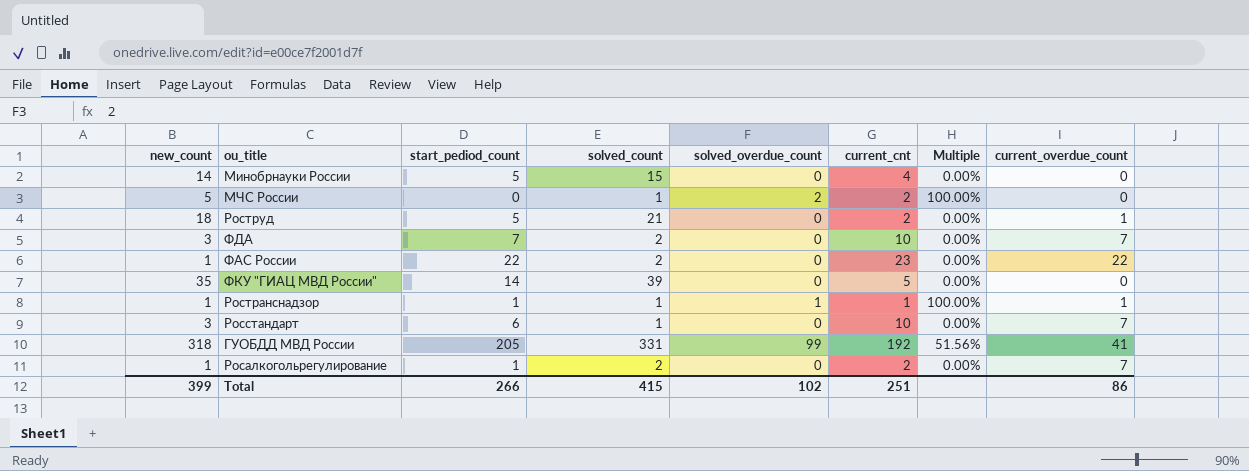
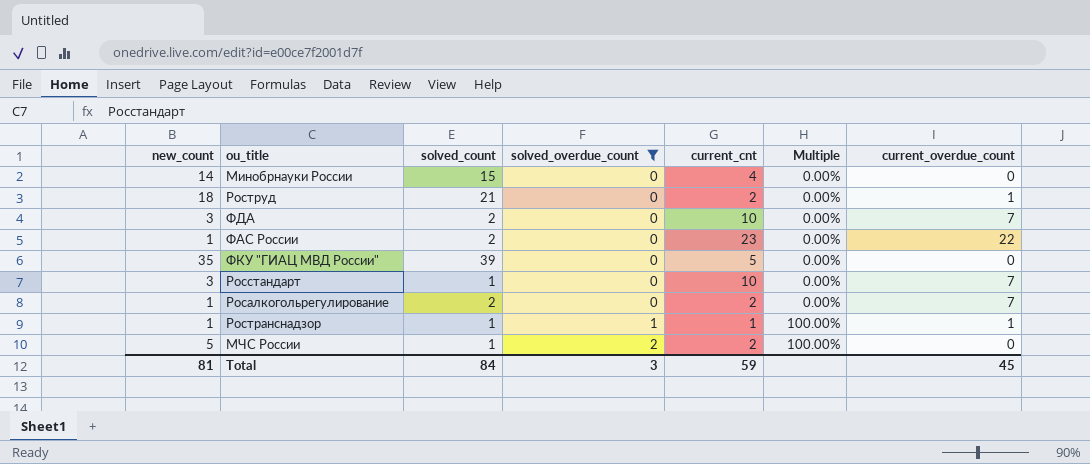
filter: none -> solved_overdue_count != 99
row order: none -> solved_overdue_count ascending
column start_pediod_count | position: 3 -> none
Total | new_count: 399 -> 81
Total | solved_count: 415 -> 84
Total | solved_overdue_count: 102 -> 3
Total | current_cnt: 251 -> 59
Total | current_overdue_count: 86 -> 45

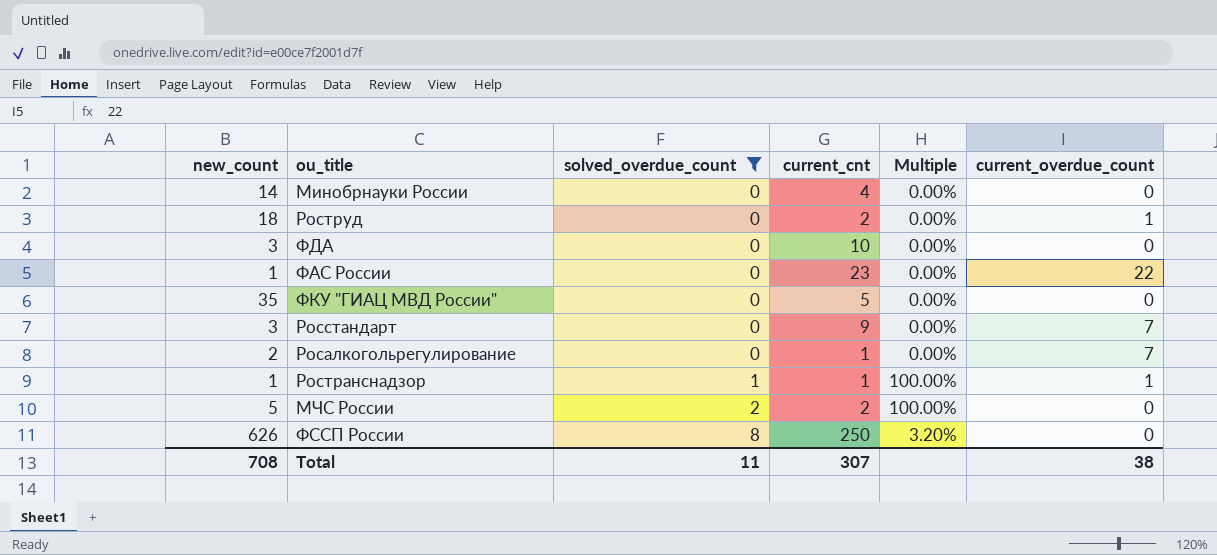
column solved_count | position: 3 -> none
ФДА | current_overdue_count: 7 -> 0
Росстандарт | current_cnt: 10 -> 9
Росалкогольрегулирование | new_count: 1 -> 2
Росалкогольрегулирование | current_cnt: 2 -> 1
row ФССП России: none -> 626 | 8 | 250 | 3.20% | 0
Total | new_count: 81 -> 708
Total | solved_overdue_count: 3 -> 11
Total | current_cnt: 59 -> 307
Total | current_overdue_count: 45 -> 38

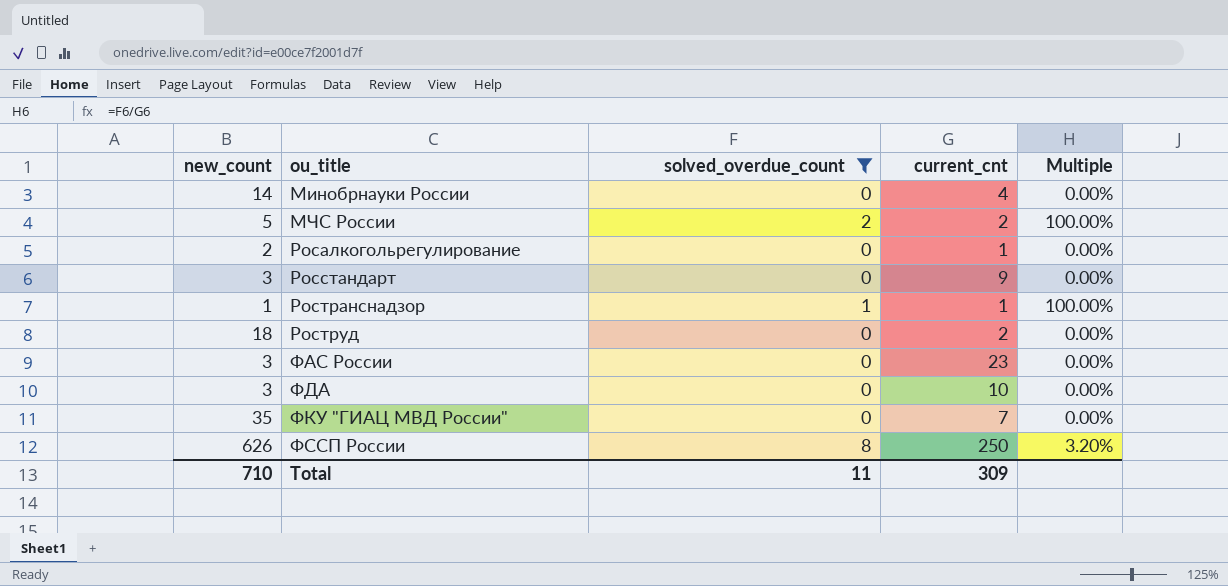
row order: solved_overdue_count ascending -> ou_title ascending
column current_overdue_count | position: 6 -> none
ФАС России | new_count: 1 -> 3
ФКУ "ГИАЦ МВД России" | current_cnt: 5 -> 7
Total | new_count: 708 -> 710
Total | current_cnt: 307 -> 309

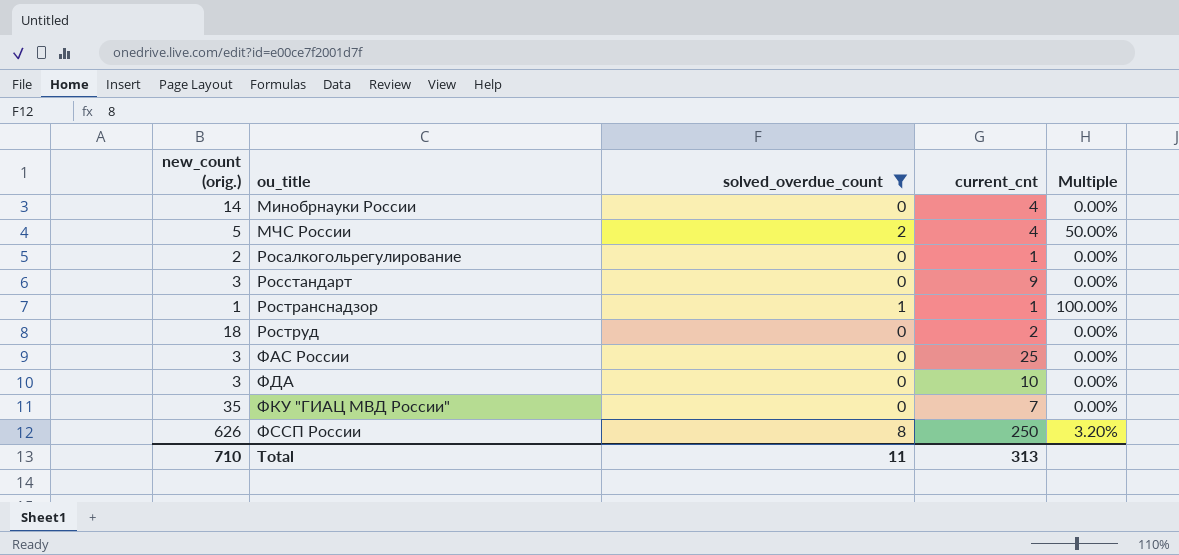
column name: new_count -> new_count (orig.)
МЧС России | current_cnt: 2 -> 4
МЧС России | Multiple: 100.00% -> 50.00%
ФАС России | current_cnt: 23 -> 25
Total | current_cnt: 309 -> 313

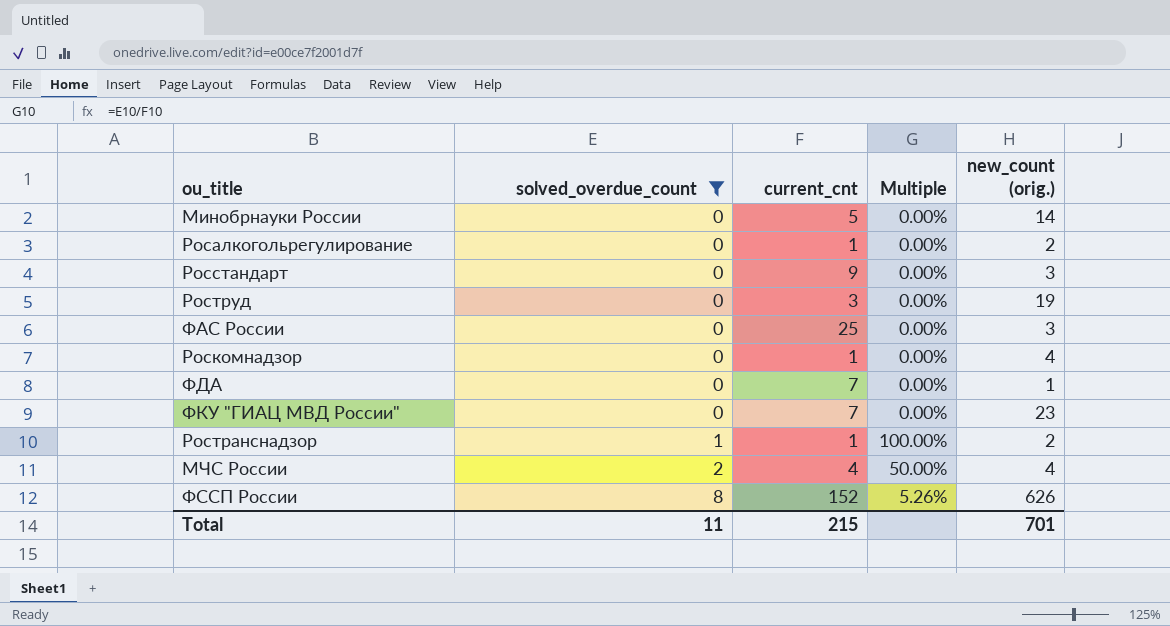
row order: ou_title ascending -> solved_overdue_count ascending
column new_count (orig.) | position: 1 -> 5
Минобрнауки России | current_cnt: 4 -> 5
Роструд | current_cnt: 2 -> 3
Роструд | new_count (orig.): 18 -> 19
row Роскомнадзор: none -> 0 | 1 | 0.00% | 4
ФДА | current_cnt: 10 -> 7
ФДА | new_count (orig.): 3 -> 1
ФКУ "ГИАЦ МВД России" | new_count (orig.): 35 -> 23
Ространснадзор | new_count (orig.): 1 -> 2
МЧС России | new_count (orig.): 5 -> 4
ФССП России | current_cnt: 250 -> 152
ФССП России | Multiple: 3.20% -> 5.26%
Total | current_cnt: 313 -> 215
Total | new_count (orig.): 710 -> 701

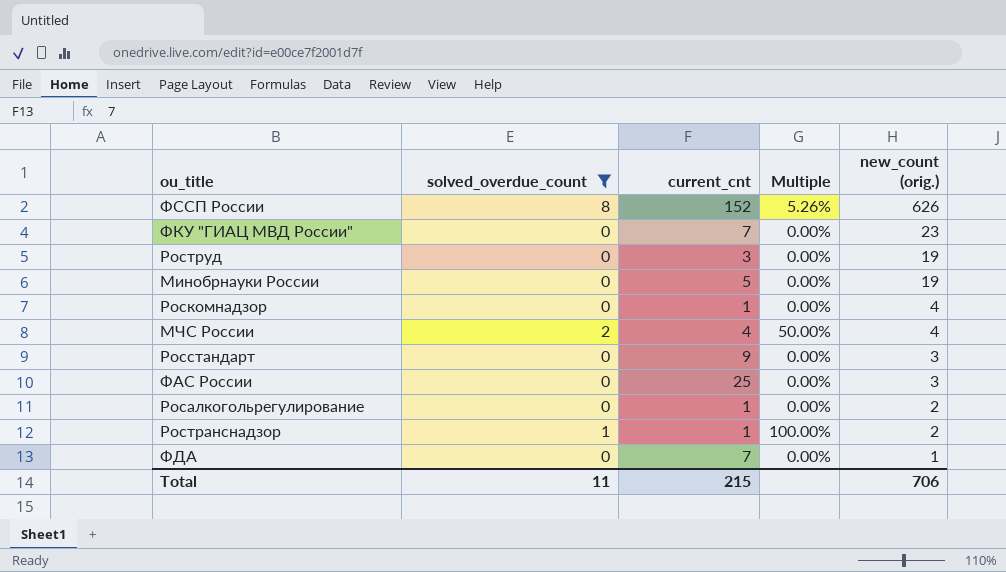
row order: solved_overdue_count ascending -> new_count (orig.) descending
Минобрнауки России | new_count (orig.): 14 -> 19
Total | new_count (orig.): 701 -> 706

